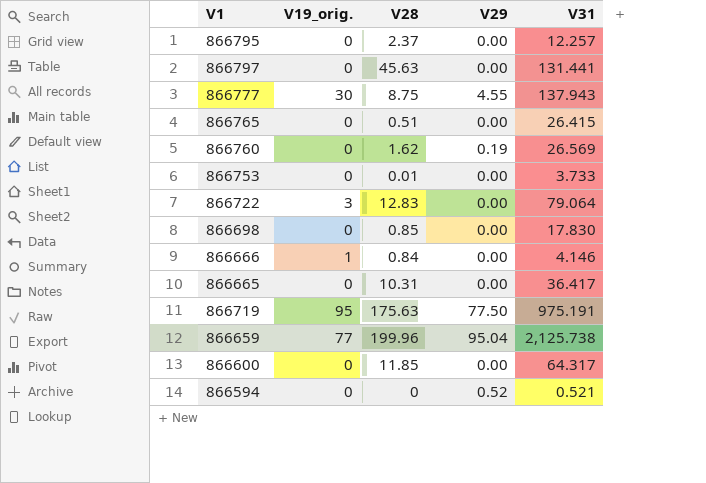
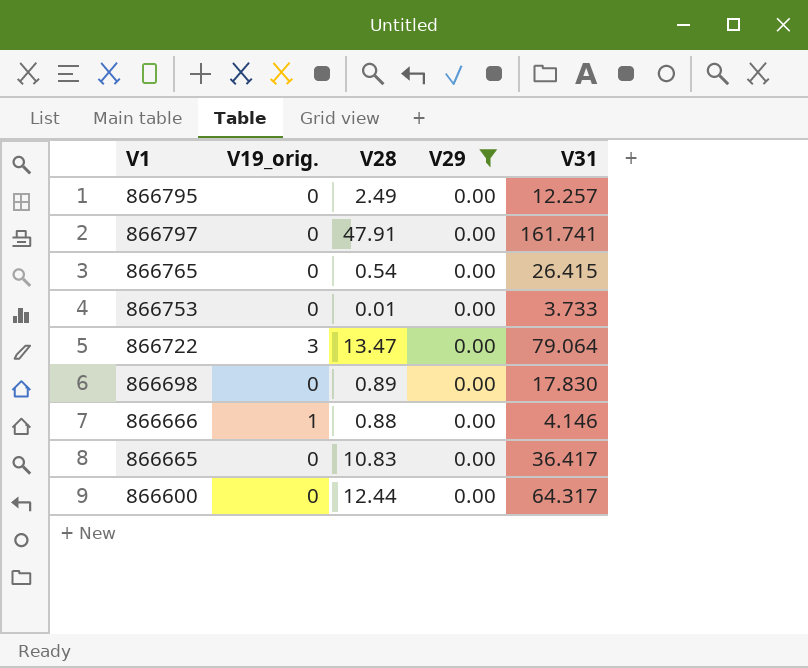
filter: none -> V29 = 0.00
866795 | V28: 2.37 -> 2.49
866797 | V28: 45.63 -> 47.91
866797 | V31: 131.441 -> 161.741
866765 | V28: 0.51 -> 0.54
866722 | V28: 12.83 -> 13.47
866698 | V28: 0.85 -> 0.89
866666 | V28: 0.84 -> 0.88
866665 | V28: 10.31 -> 10.83
866600 | V28: 11.85 -> 12.44

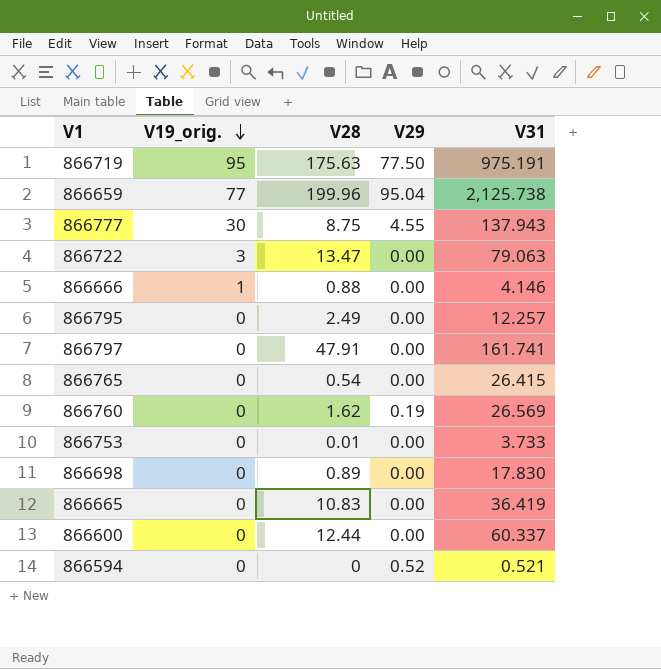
filter: V29 = 0.00 -> none
row order: none -> V19_orig. descending
866722 | V31: 79.064 -> 79.063
866665 | V31: 36.417 -> 36.419
866600 | V31: 64.317 -> 60.337

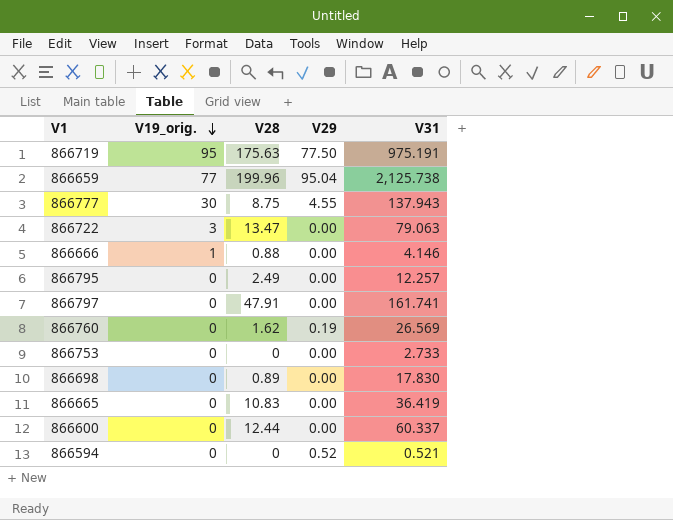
row 866765: 0 | 0.54 | 0.00 | 26.415 -> none
866753 | V28: 0.01 -> 0
866753 | V31: 3.733 -> 2.733

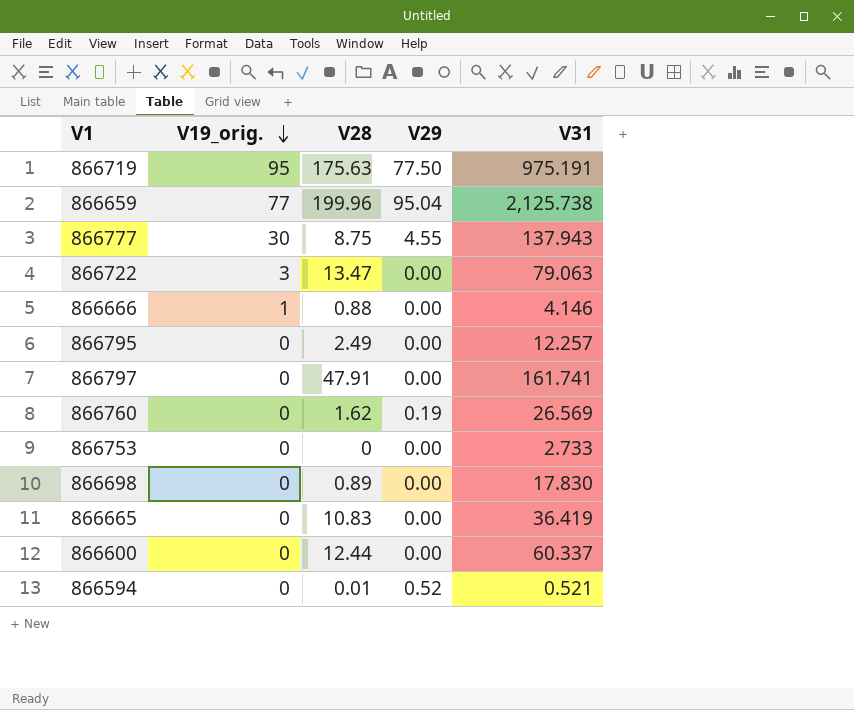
866594 | V28: 0 -> 0.01

